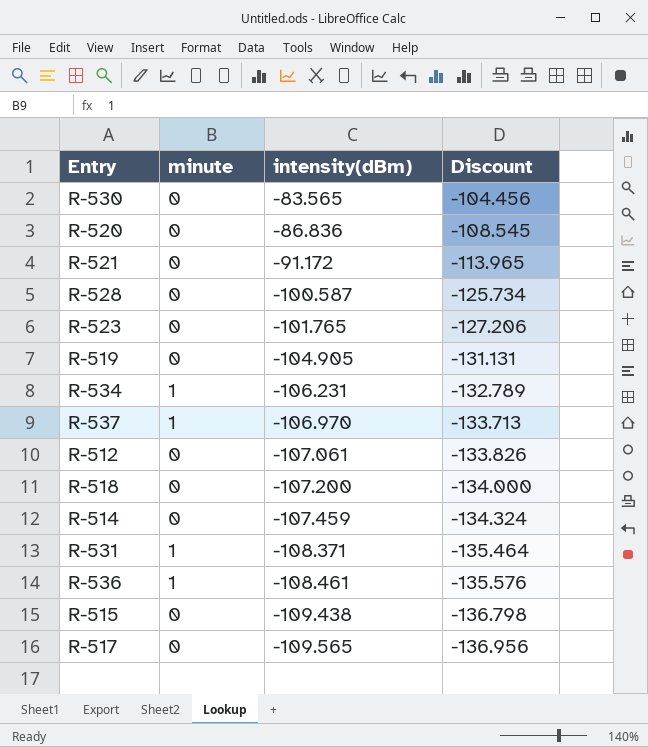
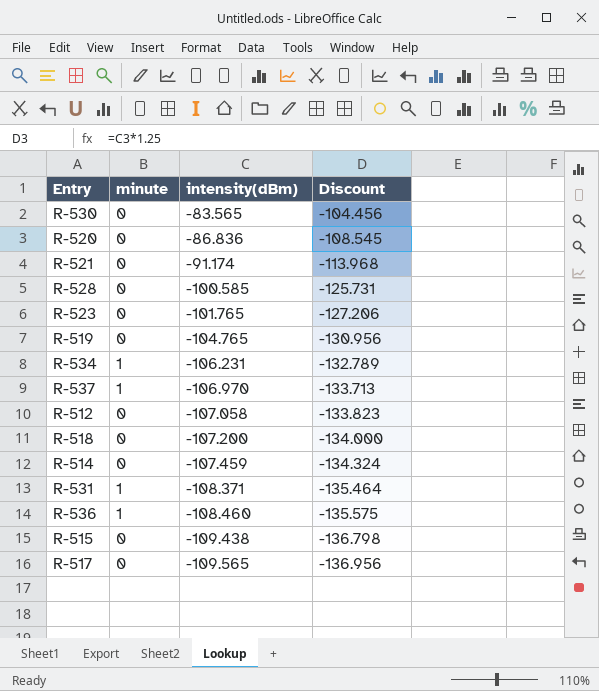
R-521 | intensity(dBm): -91.172 -> -91.174
R-521 | Discount: -113.965 -> -113.968
R-528 | intensity(dBm): -100.587 -> -100.585
R-528 | Discount: -125.734 -> -125.731
R-519 | intensity(dBm): -104.905 -> -104.765
R-519 | Discount: -131.131 -> -130.956
R-512 | intensity(dBm): -107.061 -> -107.058
R-512 | Discount: -133.826 -> -133.823
R-536 | intensity(dBm): -108.461 -> -108.460
R-536 | Discount: -135.576 -> -135.575

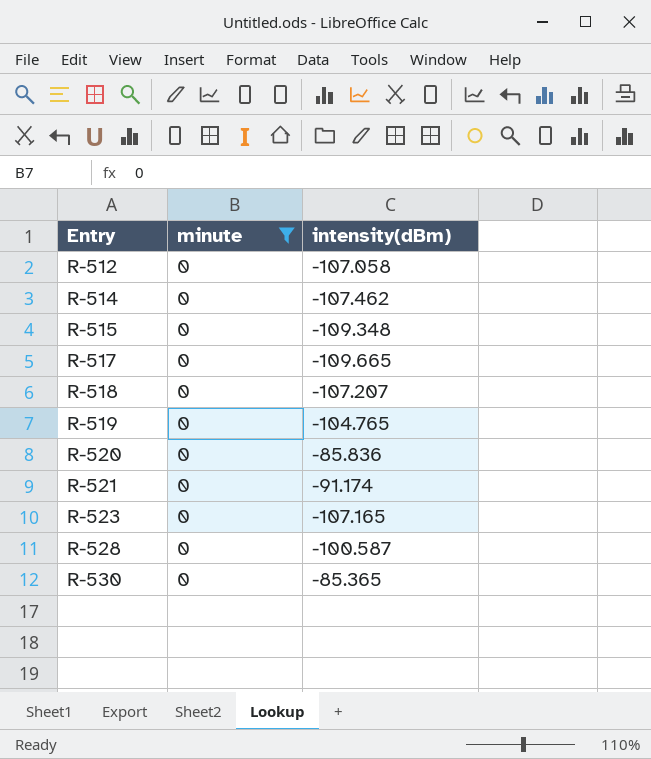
filter: none -> minute = 0
row order: intensity(dBm) descending -> Entry ascending
column Discount | formula: [intensity(dBm)] * 1.25 -> none
R-514 | intensity(dBm): -107.459 -> -107.462
R-515 | intensity(dBm): -109.438 -> -109.348
R-517 | intensity(dBm): -109.565 -> -109.665
R-518 | intensity(dBm): -107.200 -> -107.207
R-520 | intensity(dBm): -86.836 -> -85.836
R-523 | intensity(dBm): -101.765 -> -107.165
R-528 | intensity(dBm): -100.585 -> -100.587
R-530 | intensity(dBm): -83.565 -> -85.365

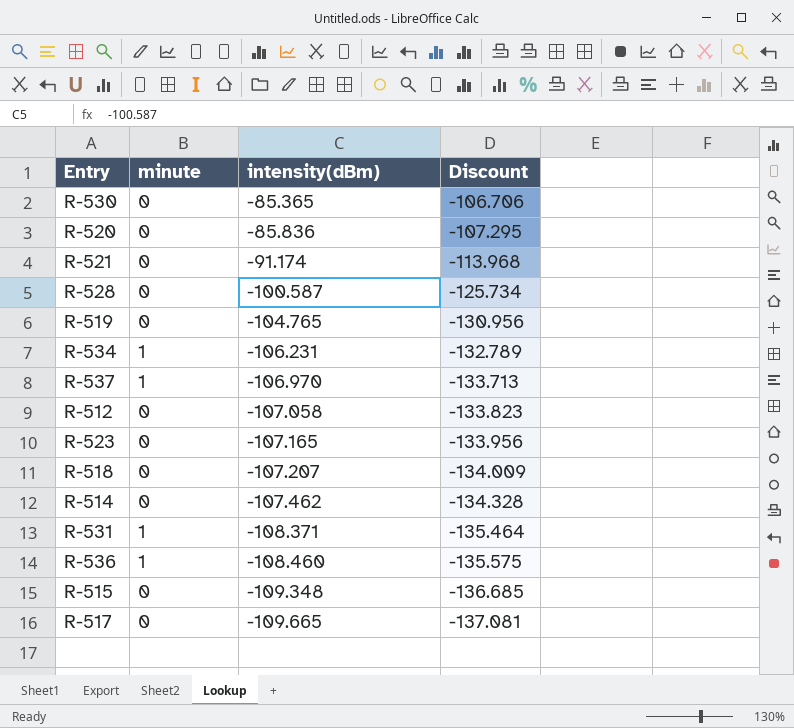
filter: minute = 0 -> none
row order: Entry ascending -> intensity(dBm) descending
column Discount | formula: none -> [intensity(dBm)] * 1.25

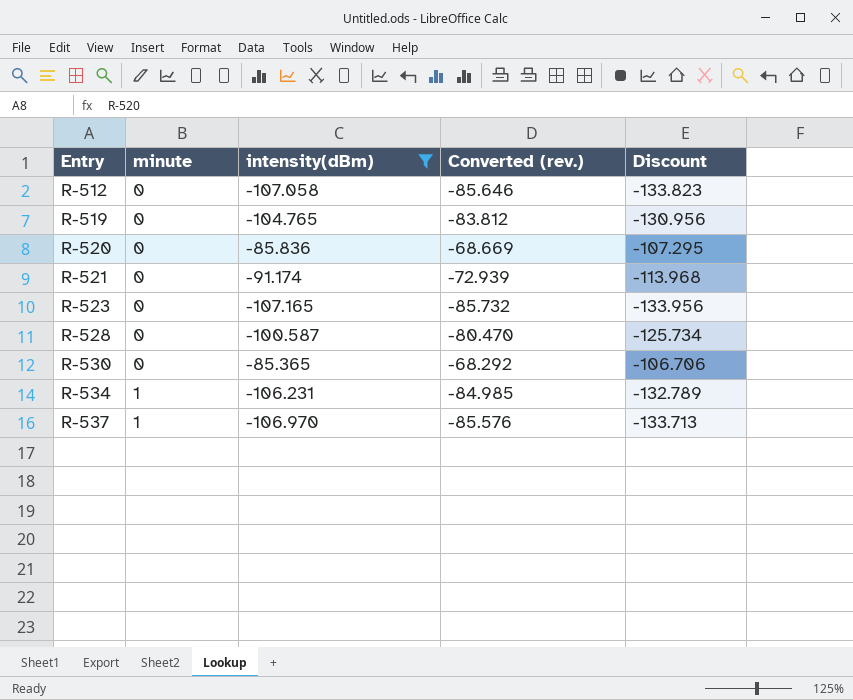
filter: none -> intensity(dBm) >= -107.165
row order: intensity(dBm) descending -> Entry ascending
column Converted (rev.) | formula: none -> [intensity(dBm)] * 0.8

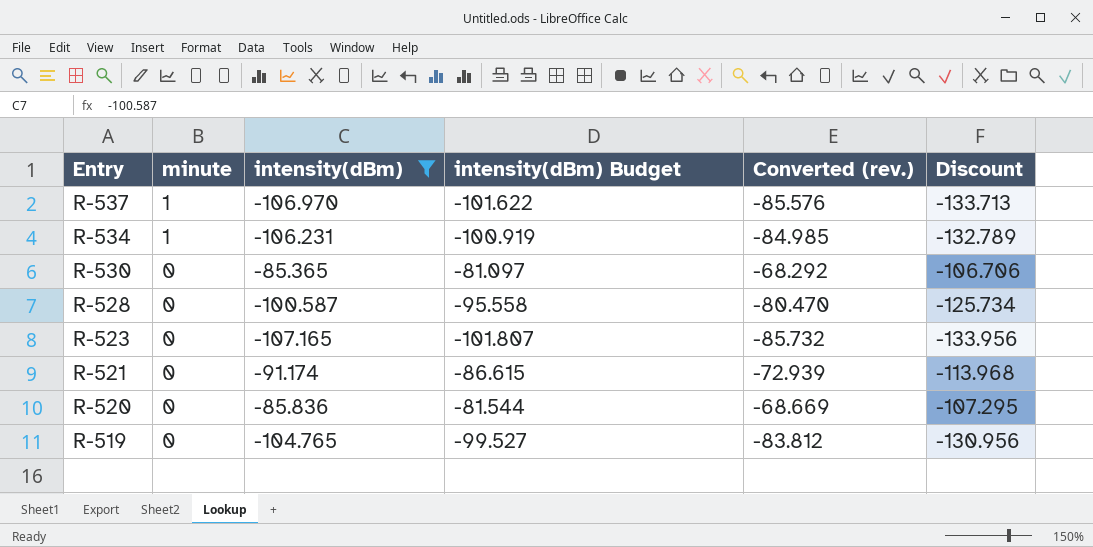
row order: Entry ascending -> Entry descending
column intensity(dBm) Budget | formula: none -> [intensity(dBm)] * 0.95
row R-512: 0 | -107.058 | -85.646 | -133.823 -> none

